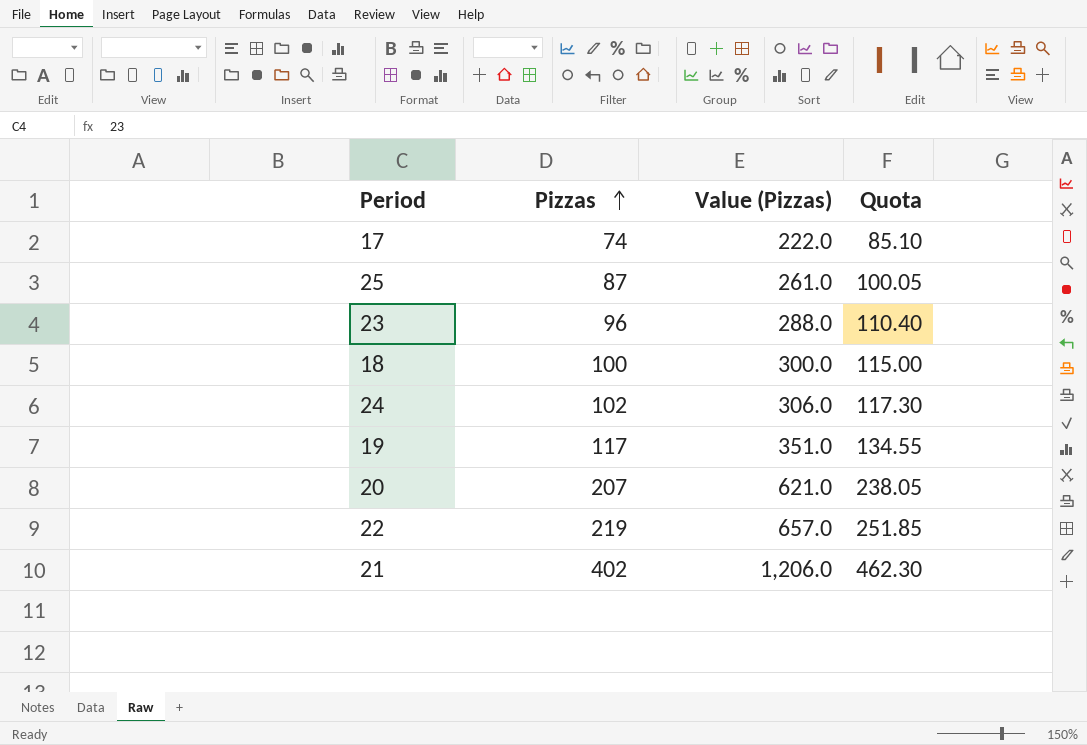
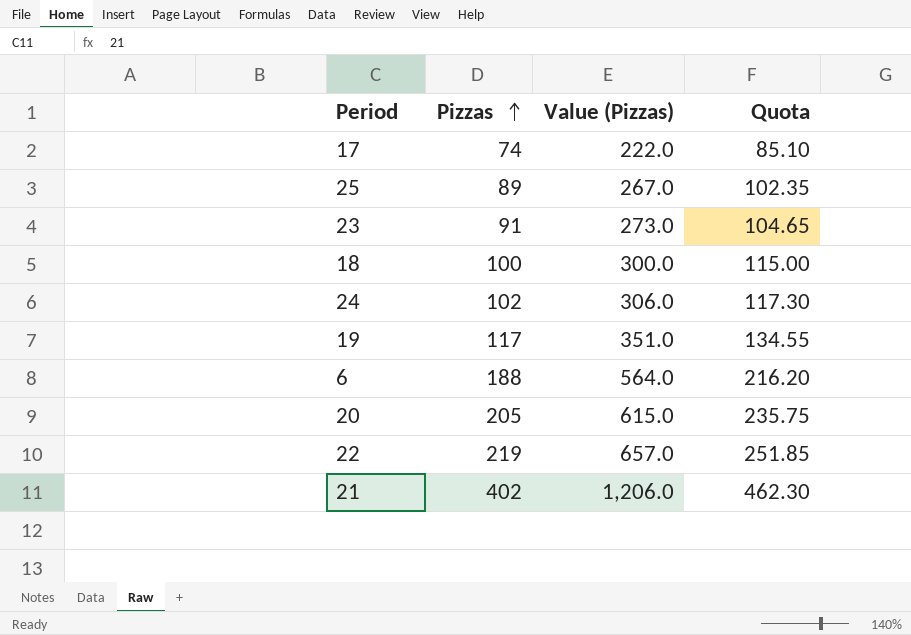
25 | Pizzas: 87 -> 89
25 | Value (Pizzas): 261.0 -> 267.0
25 | Quota: 100.05 -> 102.35
23 | Pizzas: 96 -> 91
23 | Value (Pizzas): 288.0 -> 273.0
23 | Quota: 110.40 -> 104.65
row 6: none -> 188 | 564.0 | 216.20
20 | Pizzas: 207 -> 205
20 | Value (Pizzas): 621.0 -> 615.0
20 | Quota: 238.05 -> 235.75

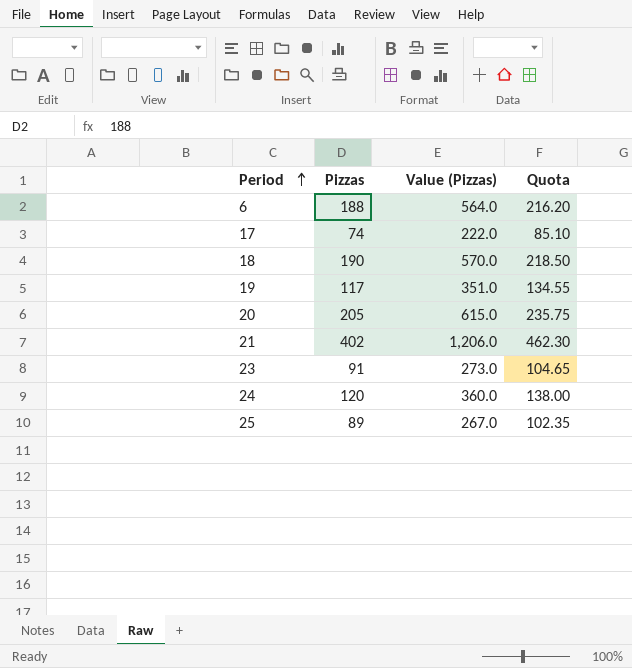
row order: Pizzas ascending -> Period ascending
row 22: 219 | 657.0 | 251.85 -> none
18 | Pizzas: 100 -> 190
18 | Value (Pizzas): 300.0 -> 570.0
18 | Quota: 115.00 -> 218.50
24 | Pizzas: 102 -> 120
24 | Value (Pizzas): 306.0 -> 360.0
24 | Quota: 117.30 -> 138.00

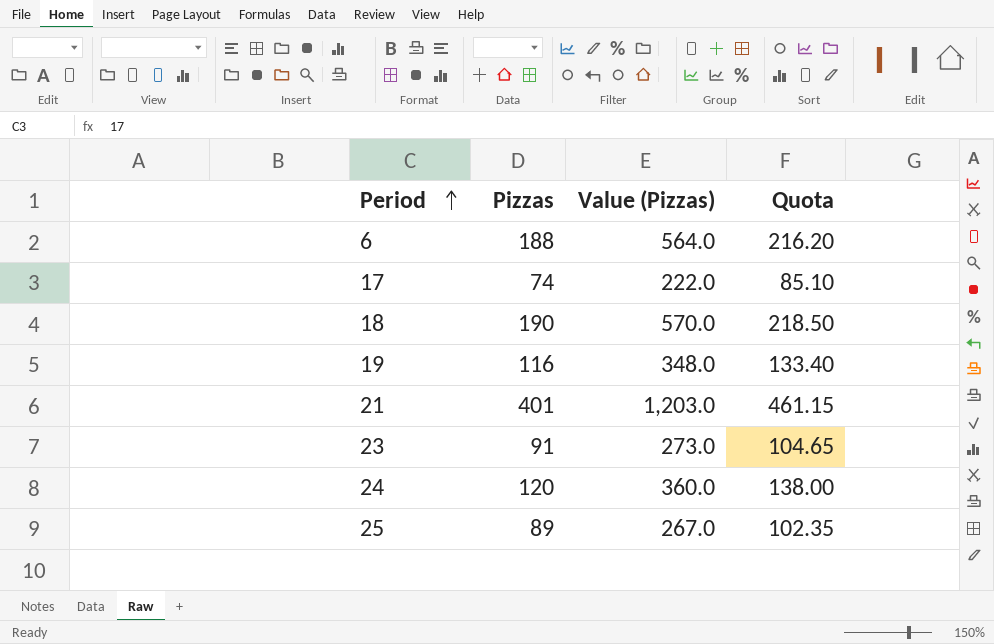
row 20: 205 | 615.0 | 235.75 -> none
19 | Pizzas: 117 -> 116
19 | Value (Pizzas): 351.0 -> 348.0
19 | Quota: 134.55 -> 133.40
21 | Pizzas: 402 -> 401
21 | Value (Pizzas): 1,206.0 -> 1,203.0
21 | Quota: 462.30 -> 461.15

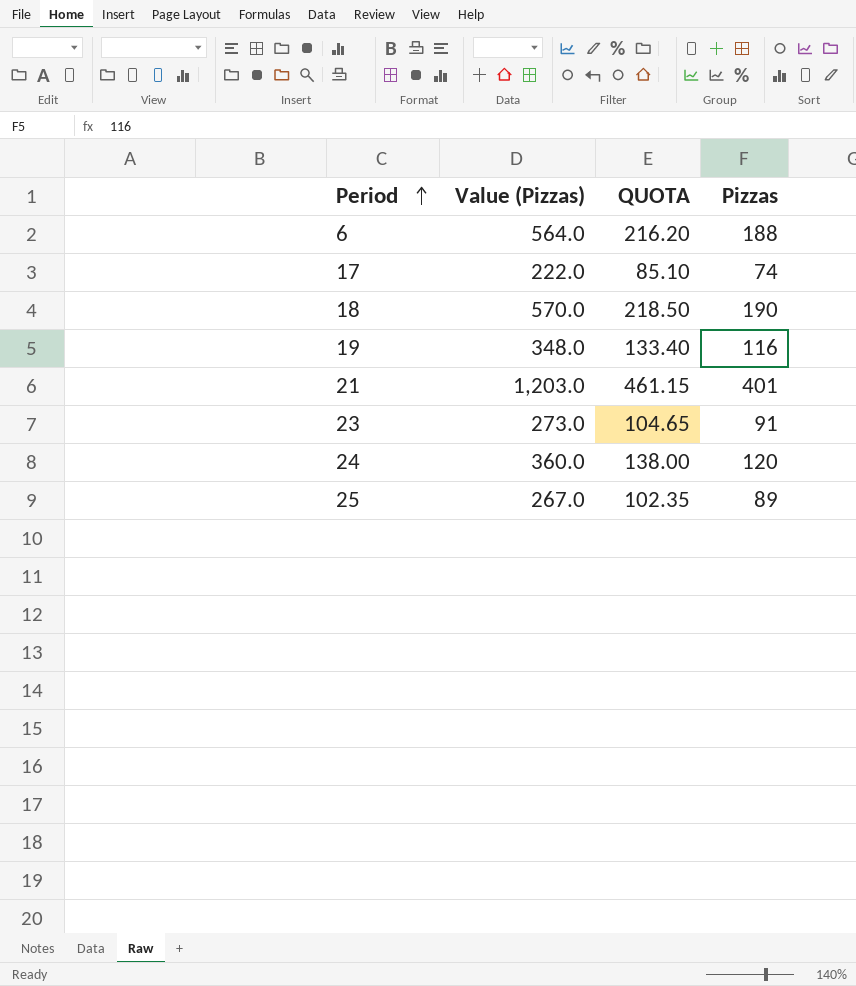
column name: Quota -> QUOTA
column Pizzas | position: 2 -> 4

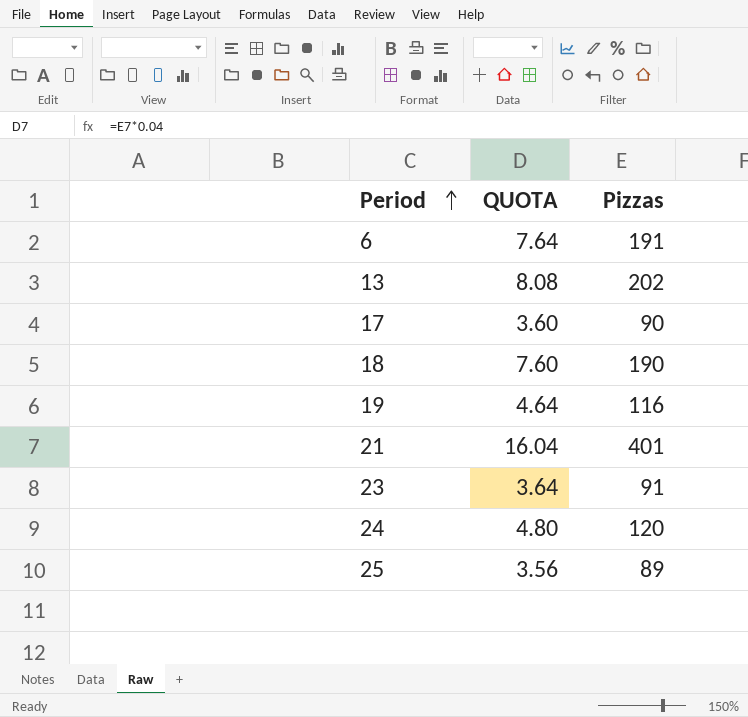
column Value (Pizzas) | formula: [Pizzas] * 3 -> none
column QUOTA | formula: [Pizzas] * 1.15 -> [Pizzas] * 0.04
6 | Pizzas: 188 -> 191
row 13: none -> 8.08 | 202
17 | Pizzas: 74 -> 90

